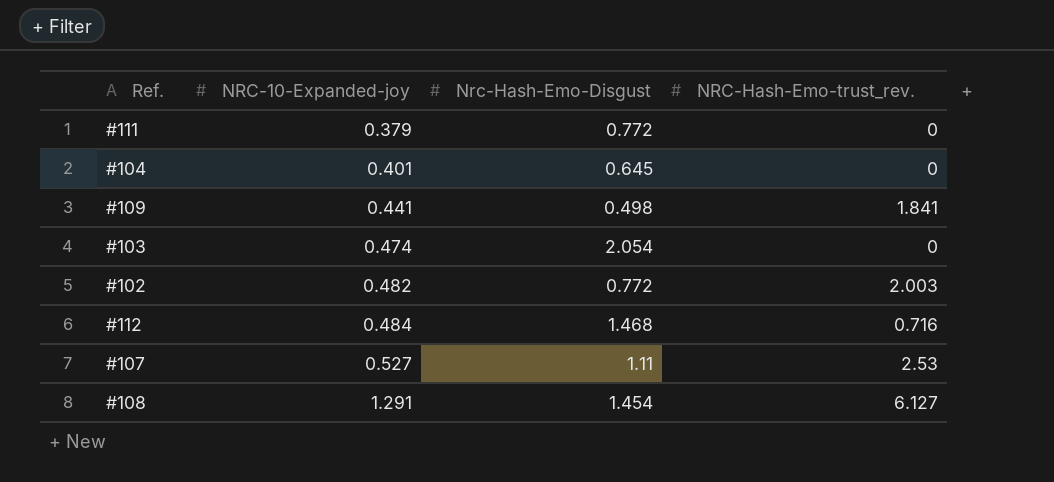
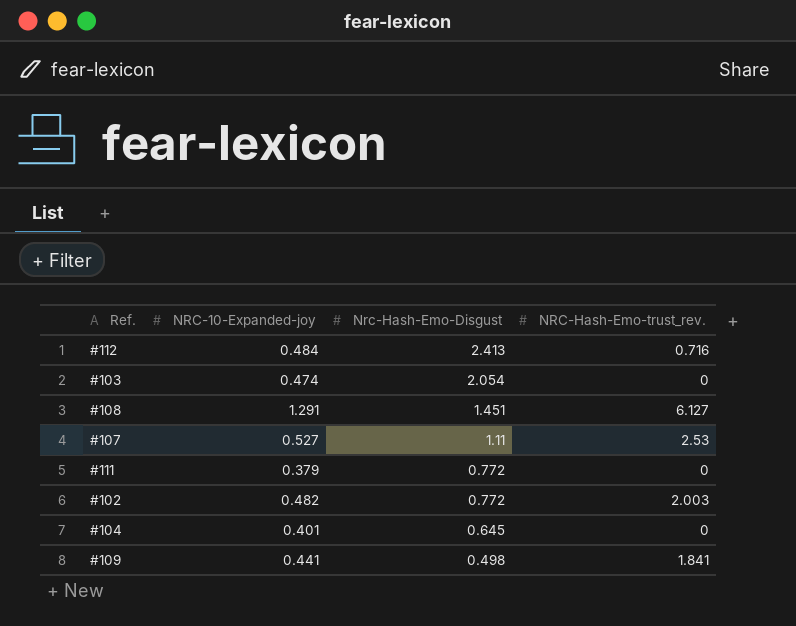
row order: NRC-10-Expanded-joy ascending -> Nrc-Hash-Emo-Disgust descending
#112 | Nrc-Hash-Emo-Disgust: 1.468 -> 2.413
#108 | Nrc-Hash-Emo-Disgust: 1.454 -> 1.451

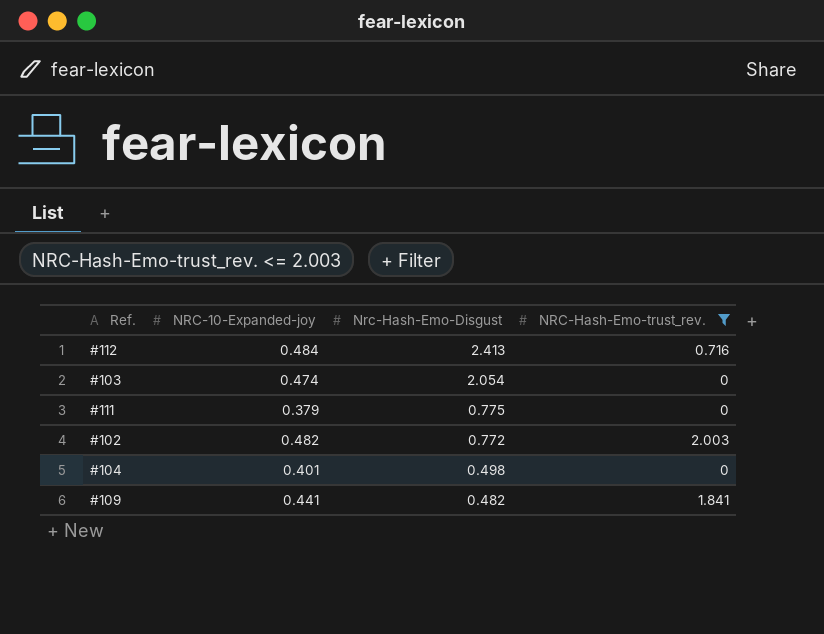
filter: none -> NRC-Hash-Emo-trust_rev. <= 2.003
#111 | Nrc-Hash-Emo-Disgust: 0.772 -> 0.775
#104 | Nrc-Hash-Emo-Disgust: 0.645 -> 0.498
#109 | Nrc-Hash-Emo-Disgust: 0.498 -> 0.482

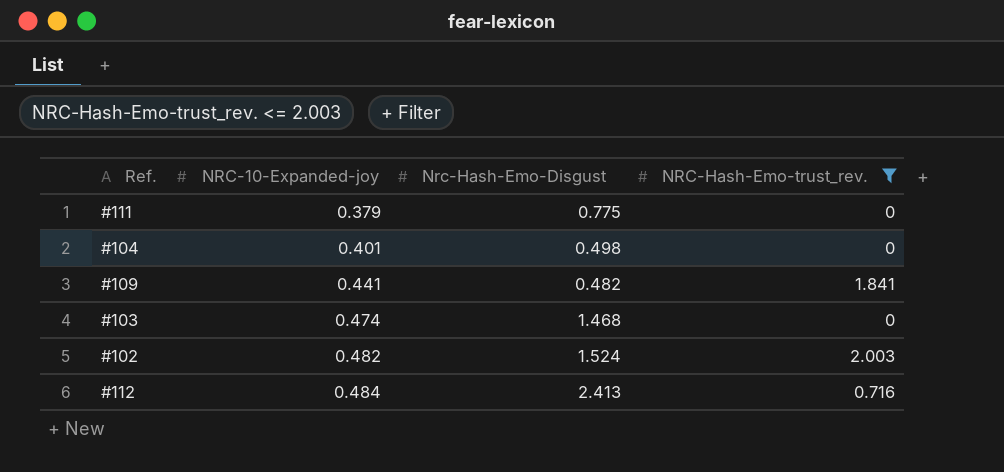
row order: Nrc-Hash-Emo-Disgust descending -> NRC-10-Expanded-joy ascending
#103 | Nrc-Hash-Emo-Disgust: 2.054 -> 1.468
#102 | Nrc-Hash-Emo-Disgust: 0.772 -> 1.524

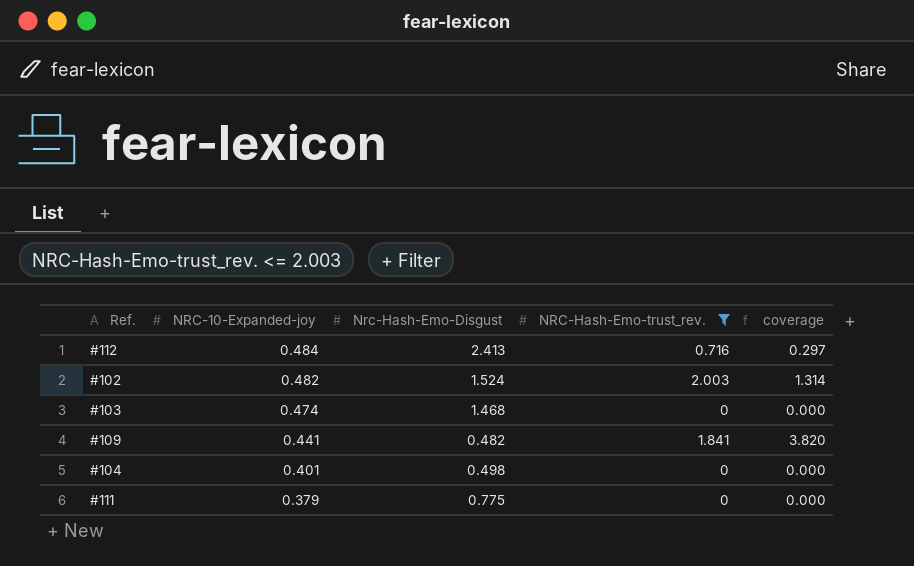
row order: NRC-10-Expanded-joy ascending -> NRC-10-Expanded-joy descending
column coverage | formula: none -> [NRC-Hash-Emo-trust_rev.] / [Nrc-Hash-Emo-Disgust]

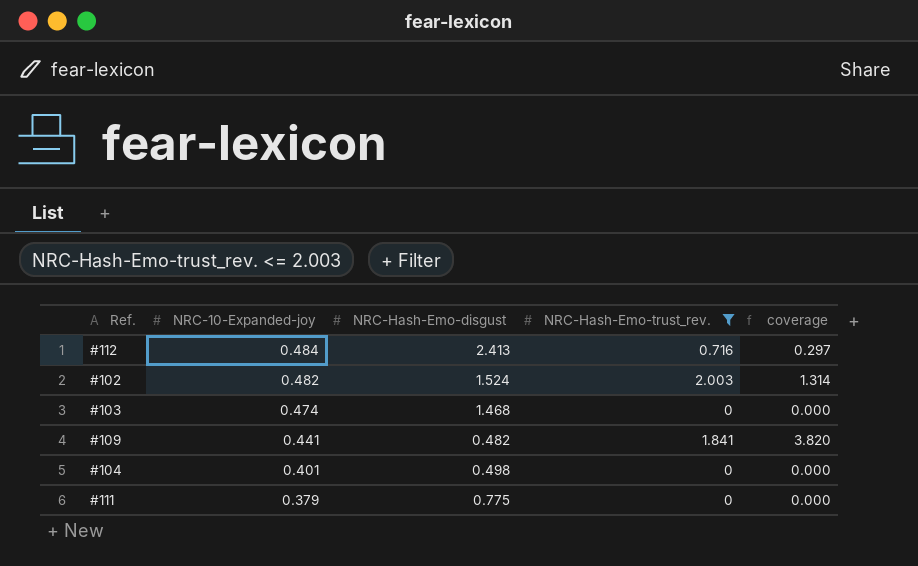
column name: Nrc-Hash-Emo-Disgust -> NRC-Hash-Emo-disgust

